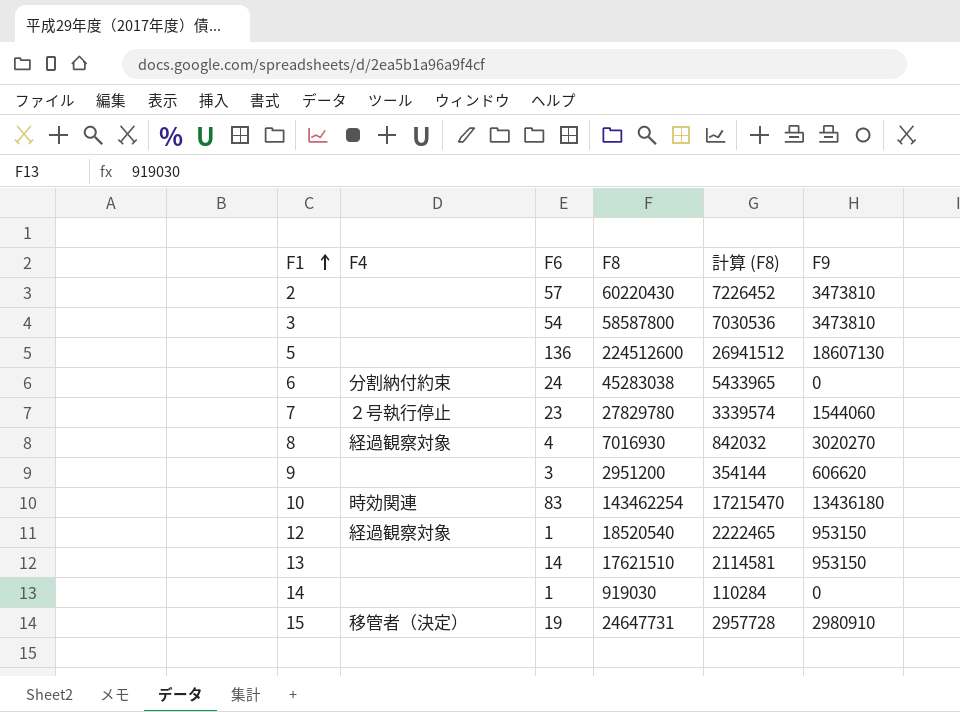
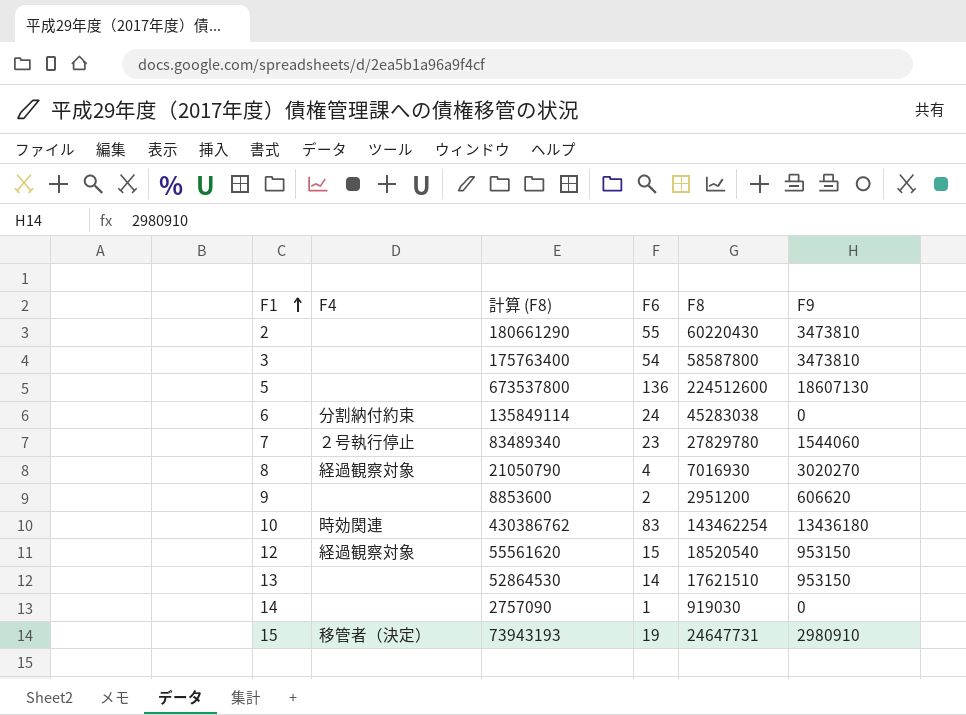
column 計算 (F8) | formula: [F8] * 0.12 -> [F8] * 3
column 計算 (F8) | position: 5 -> 3
2 | F6: 57 -> 55
9 | F6: 3 -> 2
12 | F6: 1 -> 15

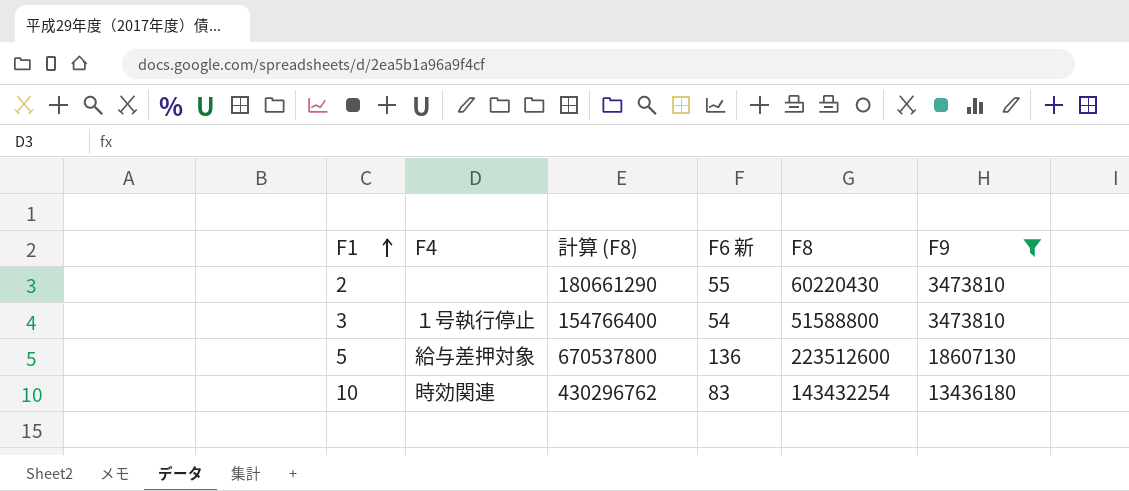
filter: none -> F9 >= 3473810
column name: F6 -> F6 新
3 | F4: none -> １号執行停止
3 | 計算 (F8): 175763400 -> 154766400
3 | F8: 58587800 -> 51588800
5 | F4: none -> 給与差押対象
5 | 計算 (F8): 673537800 -> 670537800
5 | F8: 224512600 -> 223512600
10 | 計算 (F8): 430386762 -> 430296762
10 | F8: 143462254 -> 143432254

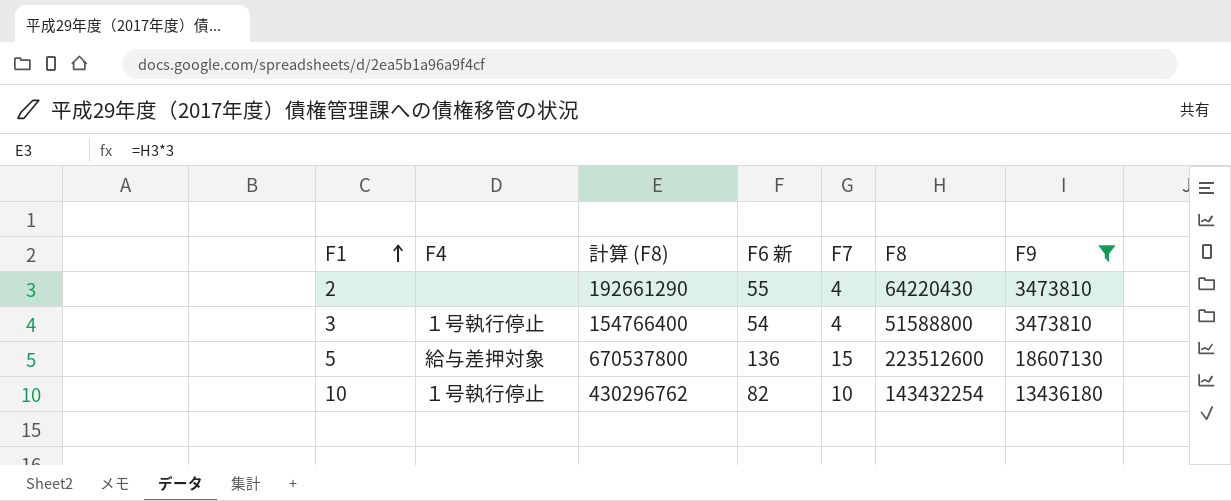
column F7 | position: none -> 5
2 | 計算 (F8): 180661290 -> 192661290
2 | F8: 60220430 -> 64220430
10 | F4: 時効関連 -> １号執行停止
10 | F6 新: 83 -> 82

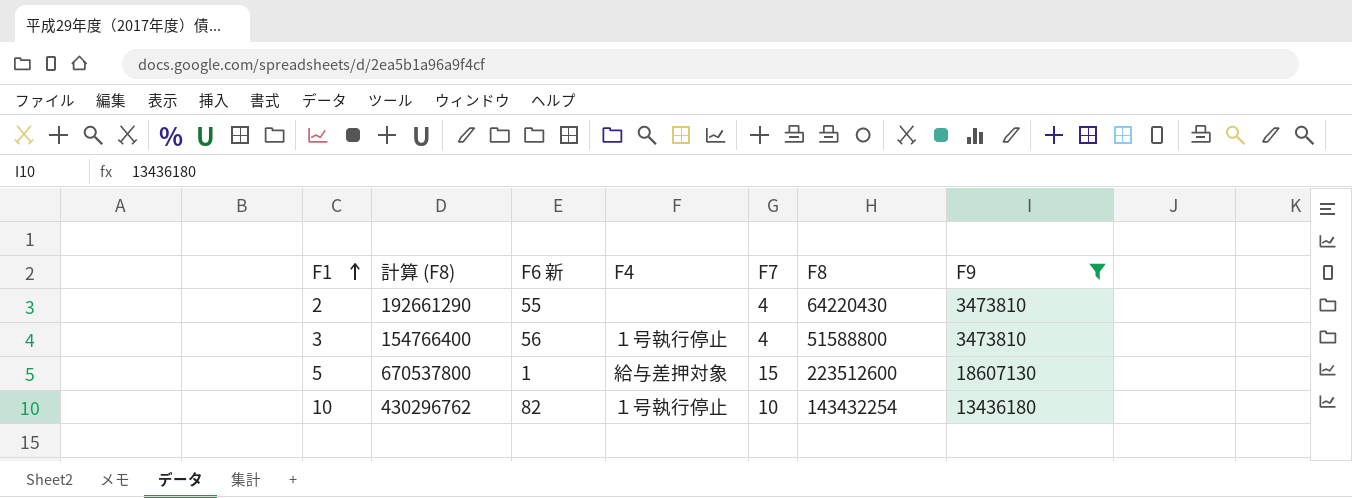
column F4 | position: 2 -> 4
3 | F6 新: 54 -> 56
5 | F6 新: 136 -> 1

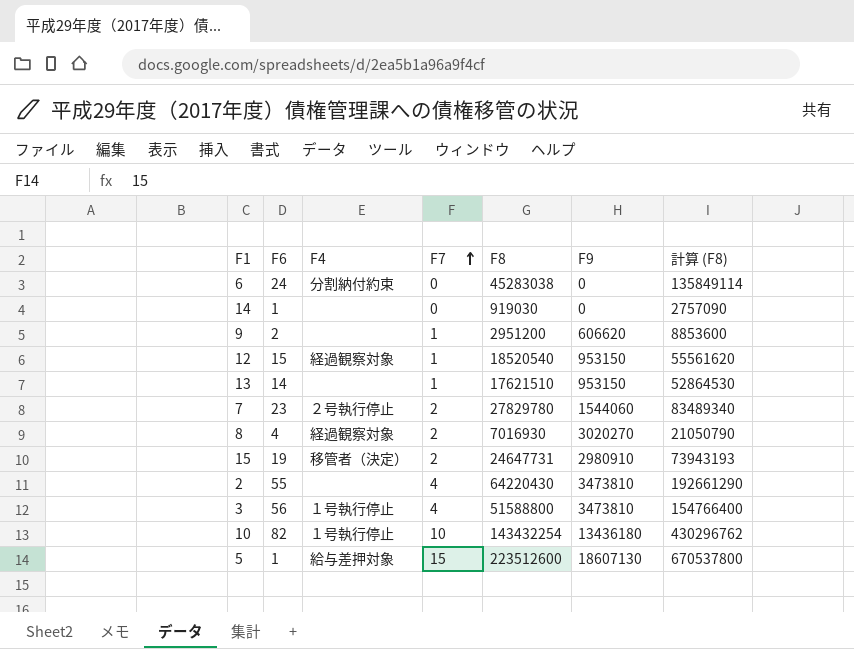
filter: F9 >= 3473810 -> none
row order: F1 ascending -> F7 ascending
column name: F6 新 -> F6
column 計算 (F8) | position: 2 -> 7

